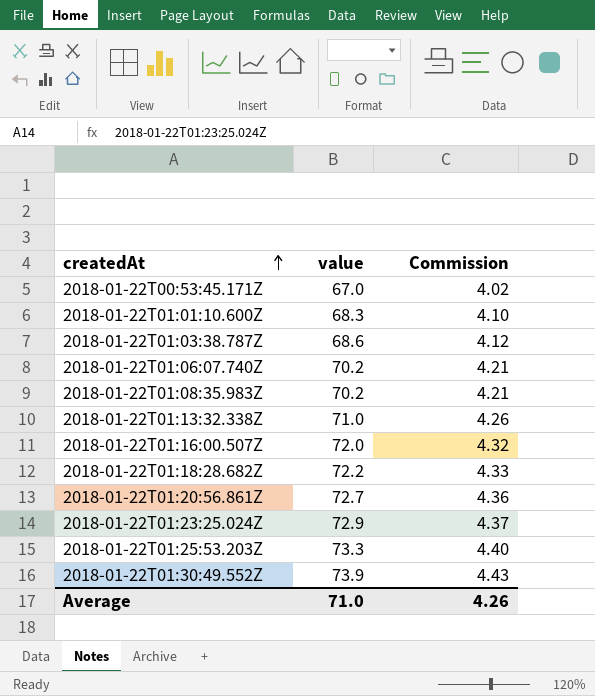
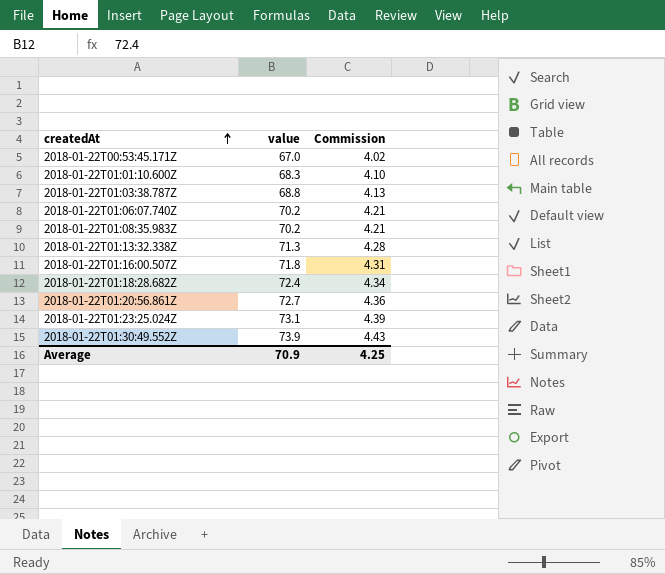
row 2018-01-22T01:25:53.203Z: 73.3 | 4.40 -> none
2018-01-22T01:03:38.787Z | value: 68.6 -> 68.8
2018-01-22T01:03:38.787Z | Commission: 4.12 -> 4.13
2018-01-22T01:13:32.338Z | value: 71.0 -> 71.3
2018-01-22T01:13:32.338Z | Commission: 4.26 -> 4.28
2018-01-22T01:16:00.507Z | value: 72.0 -> 71.8
2018-01-22T01:16:00.507Z | Commission: 4.32 -> 4.31
2018-01-22T01:18:28.682Z | value: 72.2 -> 72.4
2018-01-22T01:18:28.682Z | Commission: 4.33 -> 4.34
2018-01-22T01:23:25.024Z | value: 72.9 -> 73.1
2018-01-22T01:23:25.024Z | Commission: 4.37 -> 4.39
Average | value: 71.0 -> 70.9
Average | Commission: 4.26 -> 4.25

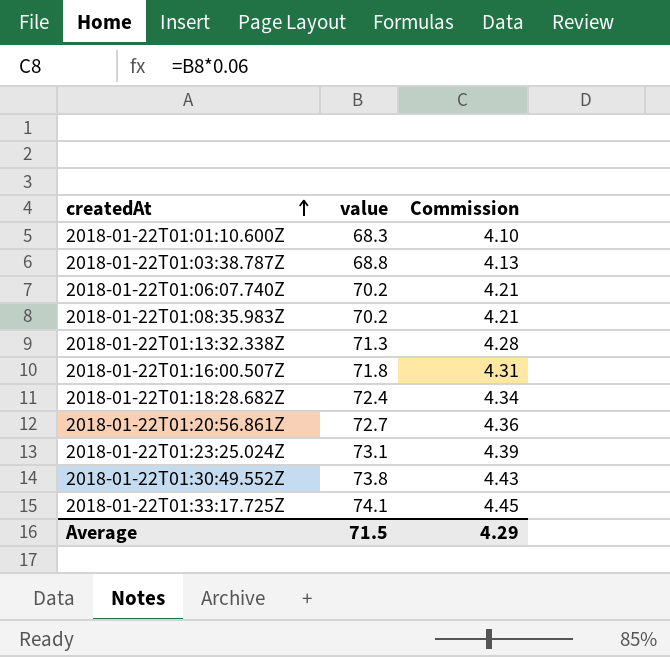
row 2018-01-22T00:53:45.171Z: 67.0 | 4.02 -> none
2018-01-22T01:30:49.552Z | value: 73.9 -> 73.8
row 2018-01-22T01:33:17.725Z: none -> 74.1 | 4.45
Average | value: 70.9 -> 71.5
Average | Commission: 4.25 -> 4.29

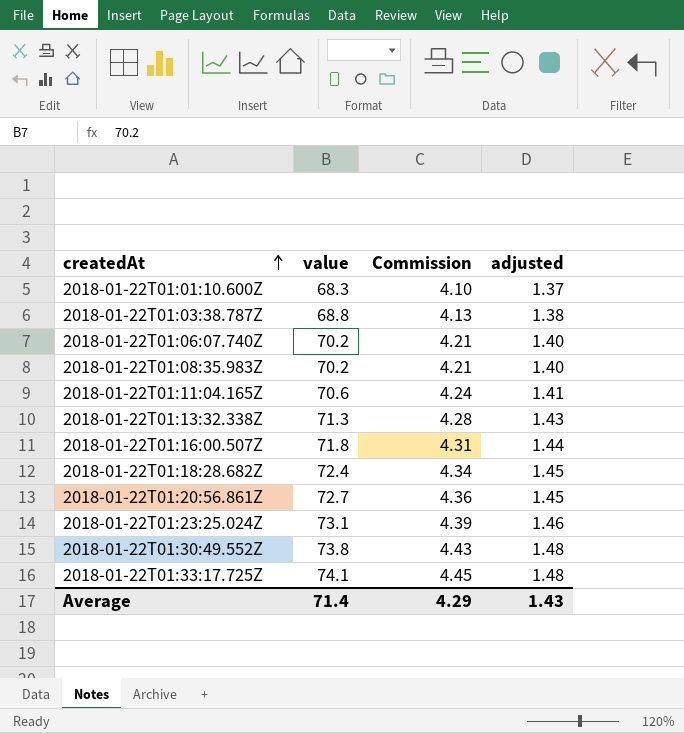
column adjusted | formula: none -> [value] * 0.02
row 2018-01-22T01:11:04.165Z: none -> 70.6 | 4.24 | 1.41
Average | value: 71.5 -> 71.4

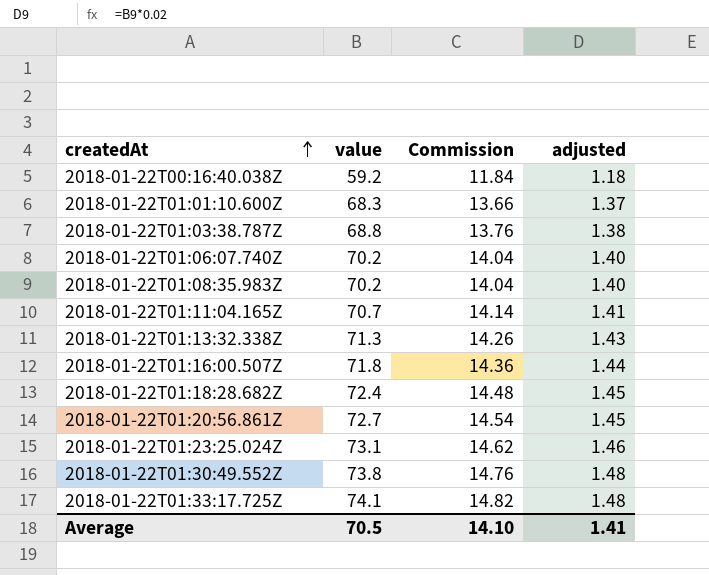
column Commission | formula: [value] * 0.06 -> [value] * 0.2
row 2018-01-22T00:16:40.038Z: none -> 59.2 | 11.84 | 1.18
2018-01-22T01:11:04.165Z | value: 70.6 -> 70.7
Average | value: 71.4 -> 70.5
Average | Commission: 4.29 -> 14.10
Average | adjusted: 1.43 -> 1.41

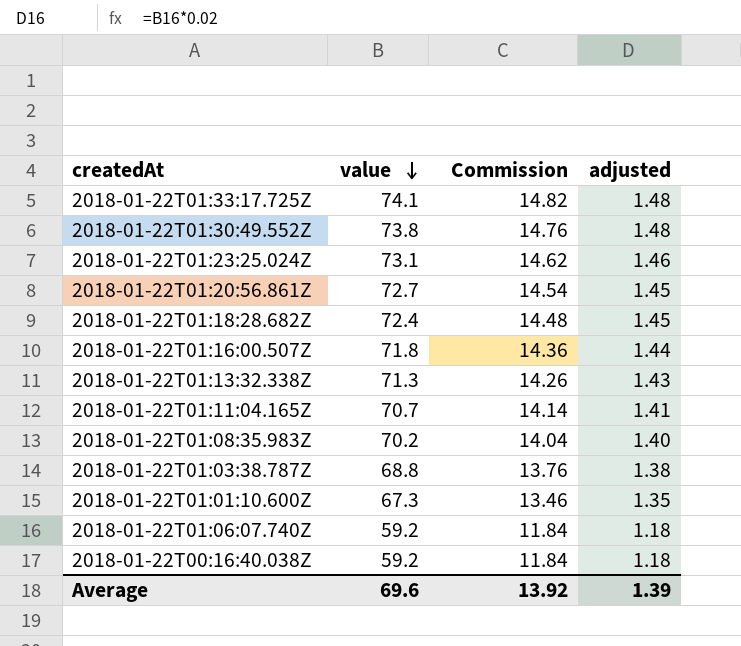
row order: createdAt ascending -> value descending
2018-01-22T01:01:10.600Z | value: 68.3 -> 67.3
2018-01-22T01:01:10.600Z | Commission: 13.66 -> 13.46
2018-01-22T01:01:10.600Z | adjusted: 1.37 -> 1.35
2018-01-22T01:06:07.740Z | value: 70.2 -> 59.2
2018-01-22T01:06:07.740Z | Commission: 14.04 -> 11.84
2018-01-22T01:06:07.740Z | adjusted: 1.40 -> 1.18
Average | value: 70.5 -> 69.6
Average | Commission: 14.10 -> 13.92
Average | adjusted: 1.41 -> 1.39

